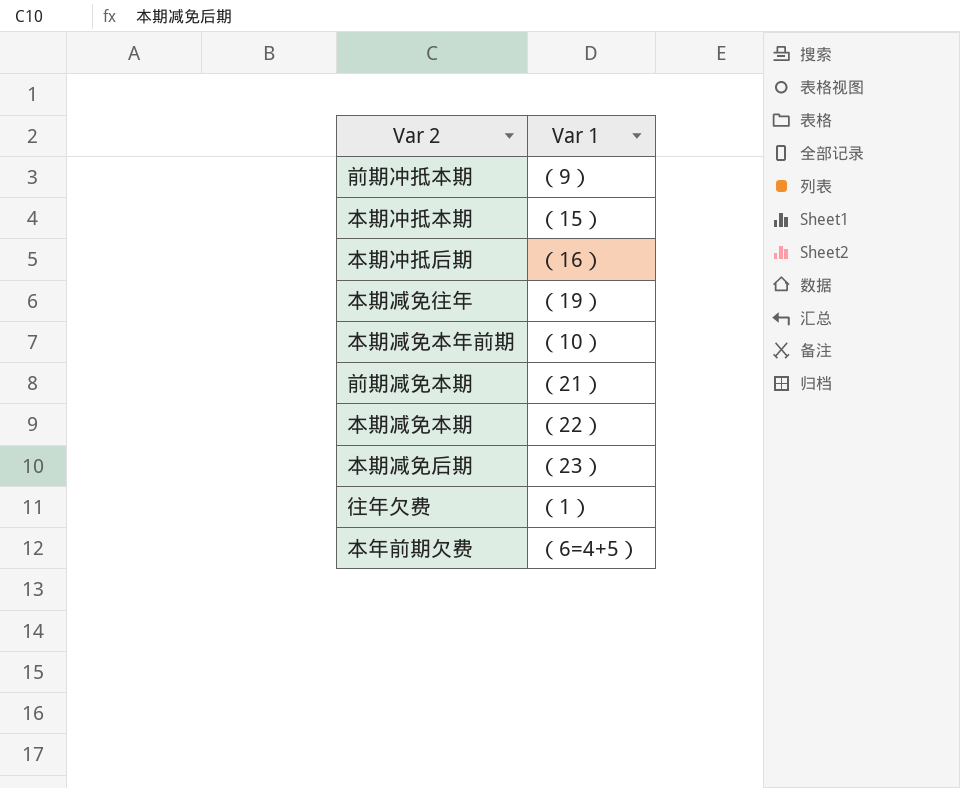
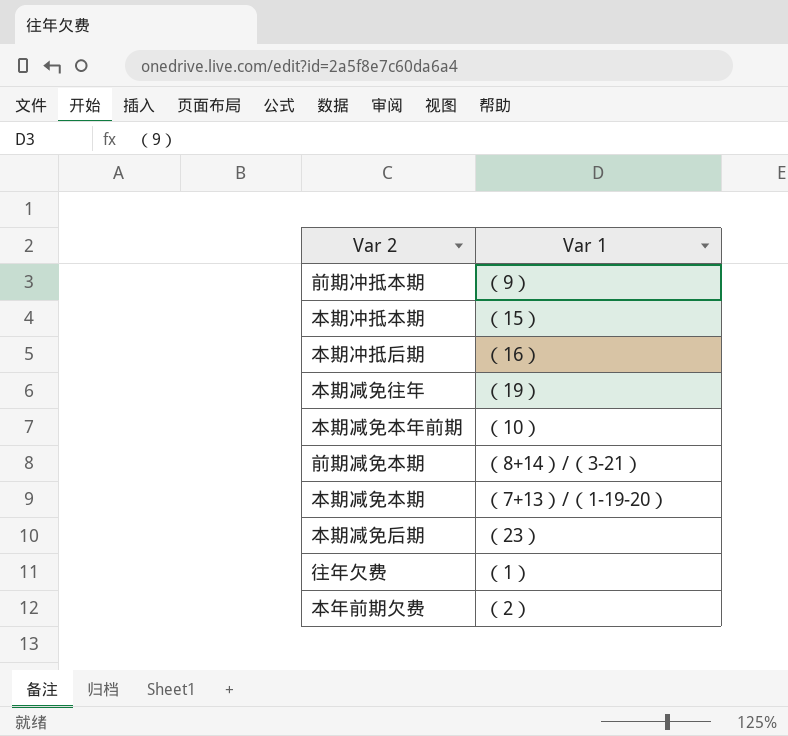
前期减免本期 | Var 1: （21） -> （8+14）/（3-21）
本期减免本期 | Var 1: （22） -> （7+13）/（1-19-20）
本年前期欠费 | Var 1: （6=4+5） -> （2）

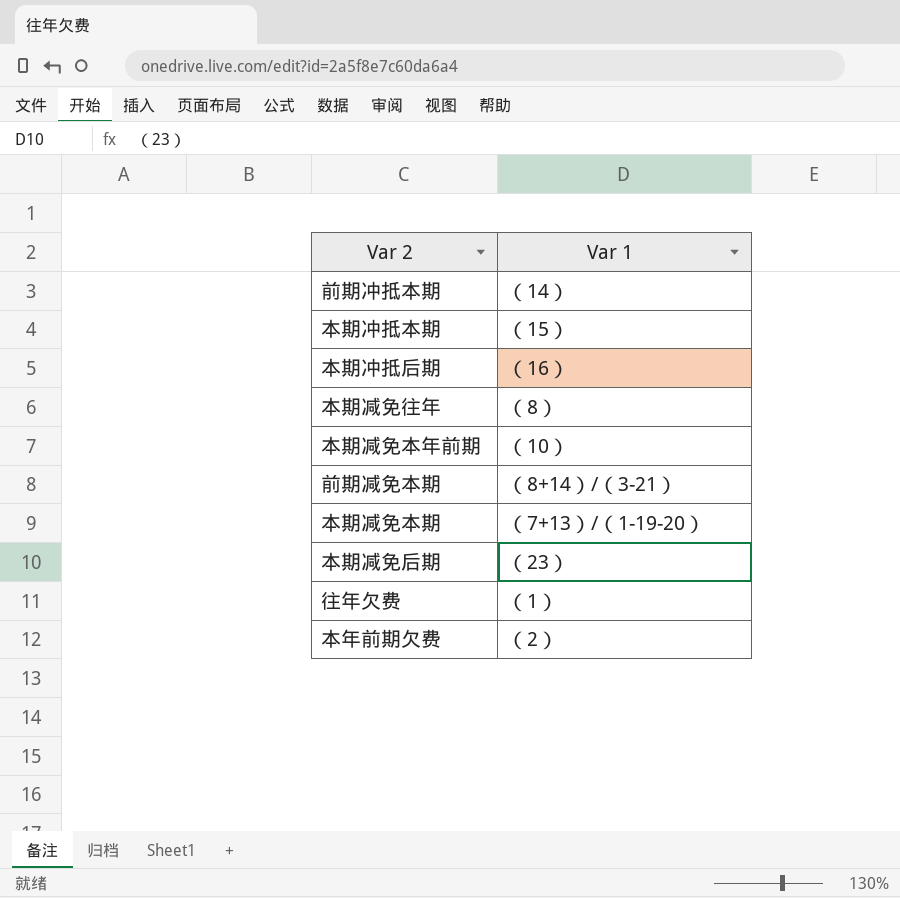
前期冲抵本期 | Var 1: （9） -> （14）
本期减免往年 | Var 1: （19） -> （8）

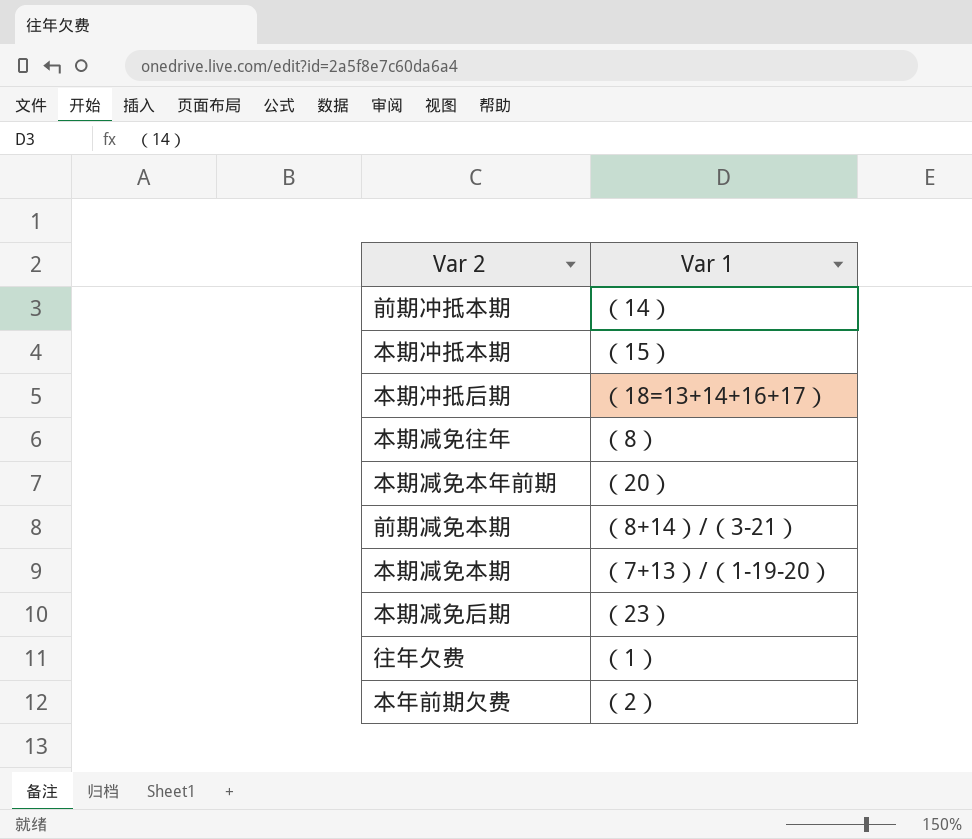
本期冲抵后期 | Var 1: （16） -> （18=13+14+16+17）
本期减免本年前期 | Var 1: （10） -> （20）

